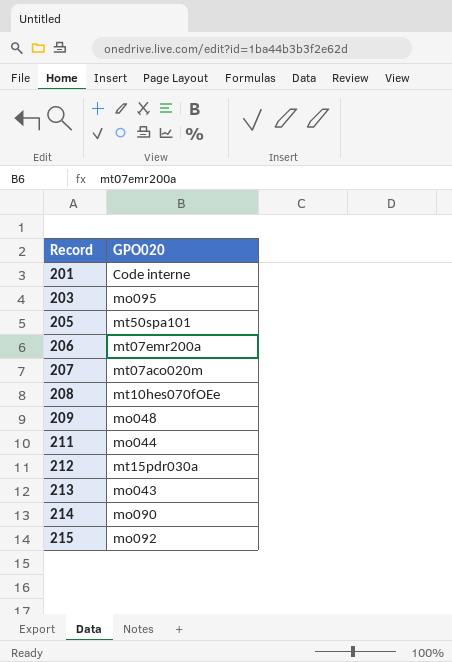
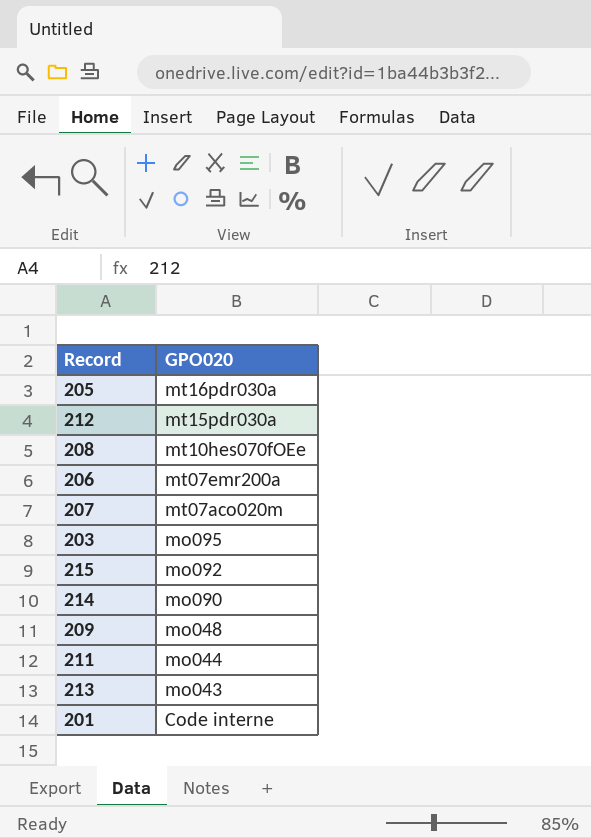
row order: Record ascending -> GPO020 descending
205 | GPO020: mt50spa101 -> mt16pdr030a

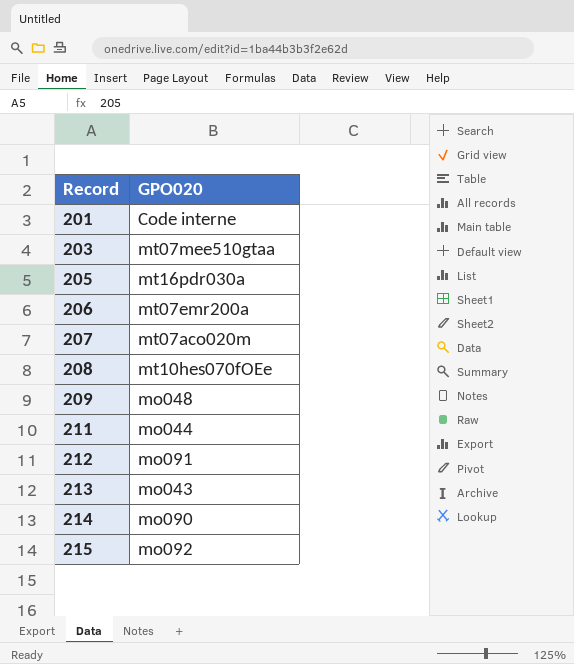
row order: GPO020 descending -> Record ascending
203 | GPO020: mo095 -> mt07mee510gtaa
212 | GPO020: mt15pdr030a -> mo091

